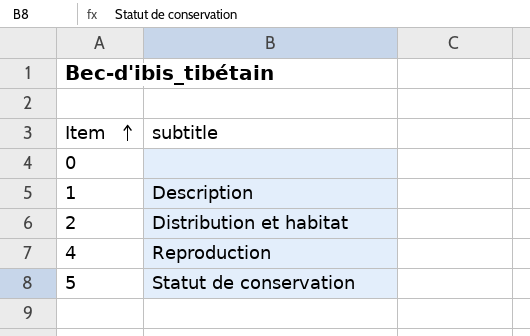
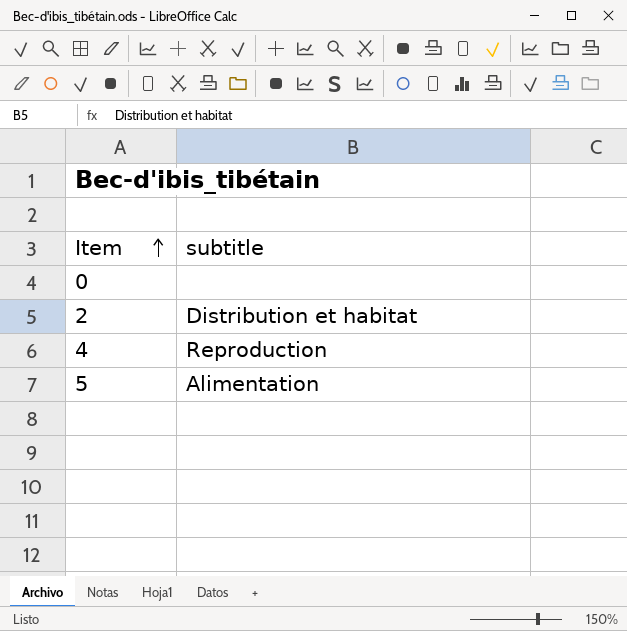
row 1: Description -> none
5 | subtitle: Statut de conservation -> Alimentation

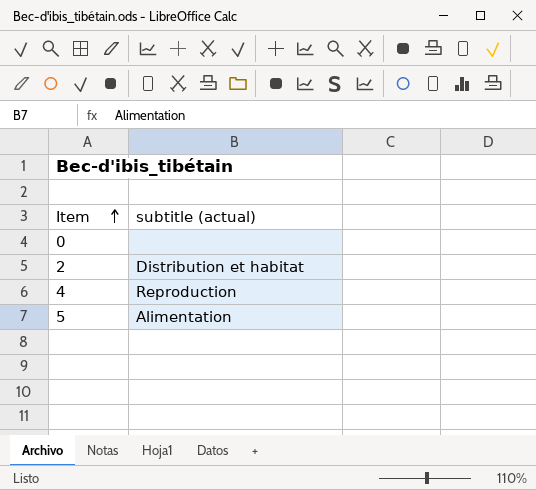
column name: subtitle -> subtitle (actual)

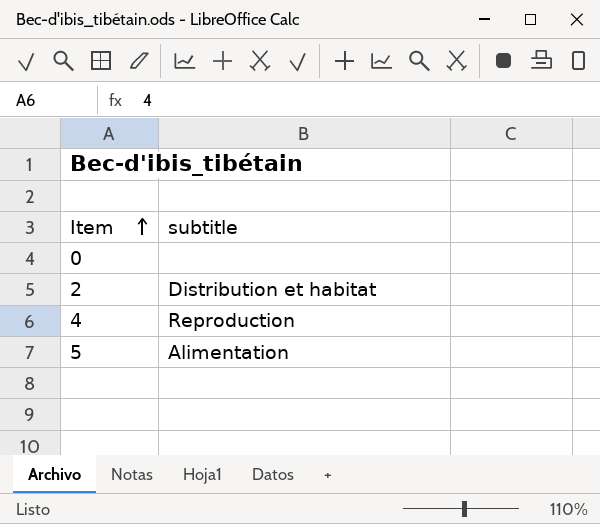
column name: subtitle (actual) -> subtitle

